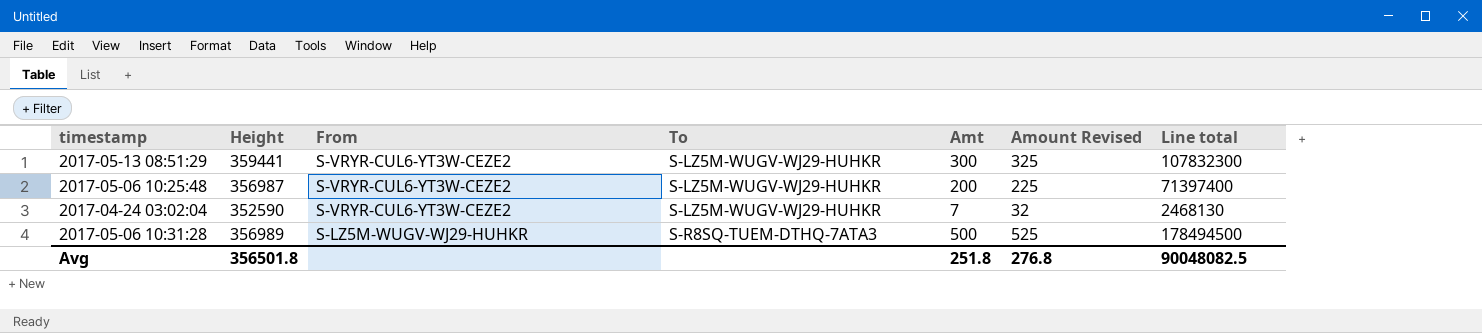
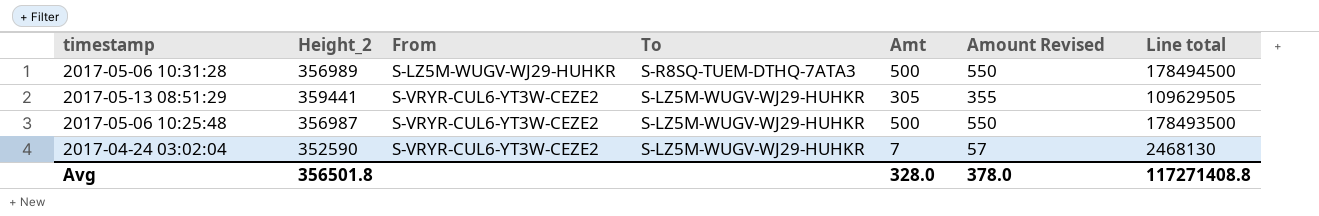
row order: From descending -> From ascending
column name: Height -> Height_2
column Amount Revised | formula: [Amt] + 25 -> [Amt] + 50
2017-05-13 08:51:29 | Amt: 300 -> 305
2017-05-13 08:51:29 | Line total: 107832300 -> 109629505
2017-05-06 10:25:48 | Amt: 200 -> 500
2017-05-06 10:25:48 | Line total: 71397400 -> 178493500
Avg | Amt: 251.8 -> 328.0
Avg | Amount Revised: 276.8 -> 378.0
Avg | Line total: 90048082.5 -> 117271408.8

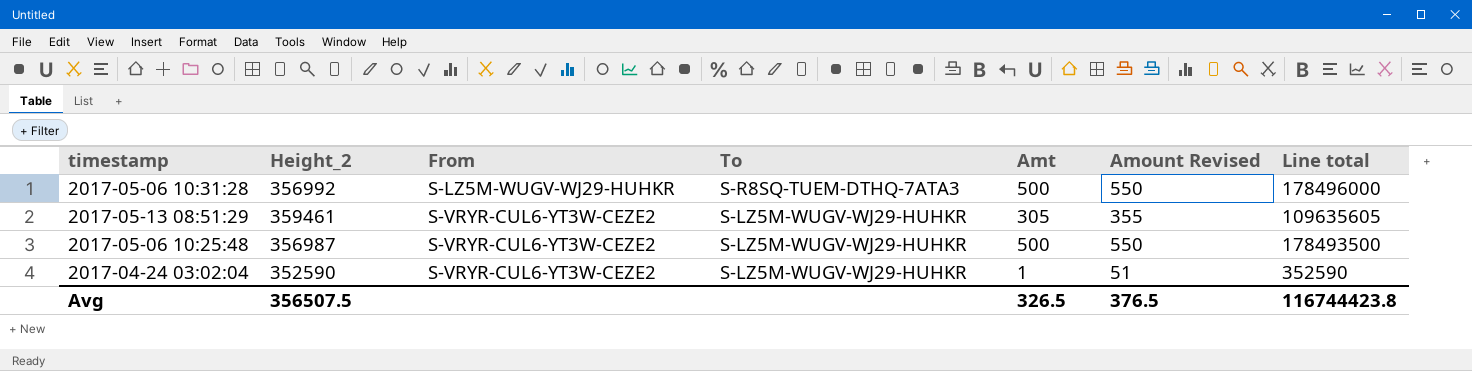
2017-05-06 10:31:28 | Height_2: 356989 -> 356992
2017-05-06 10:31:28 | Line total: 178494500 -> 178496000
2017-05-13 08:51:29 | Height_2: 359441 -> 359461
2017-05-13 08:51:29 | Line total: 109629505 -> 109635605
2017-04-24 03:02:04 | Amt: 7 -> 1
2017-04-24 03:02:04 | Amount Revised: 57 -> 51
2017-04-24 03:02:04 | Line total: 2468130 -> 352590
Avg | Height_2: 356501.8 -> 356507.5
Avg | Amt: 328.0 -> 326.5
Avg | Amount Revised: 378.0 -> 376.5
Avg | Line total: 117271408.8 -> 116744423.8

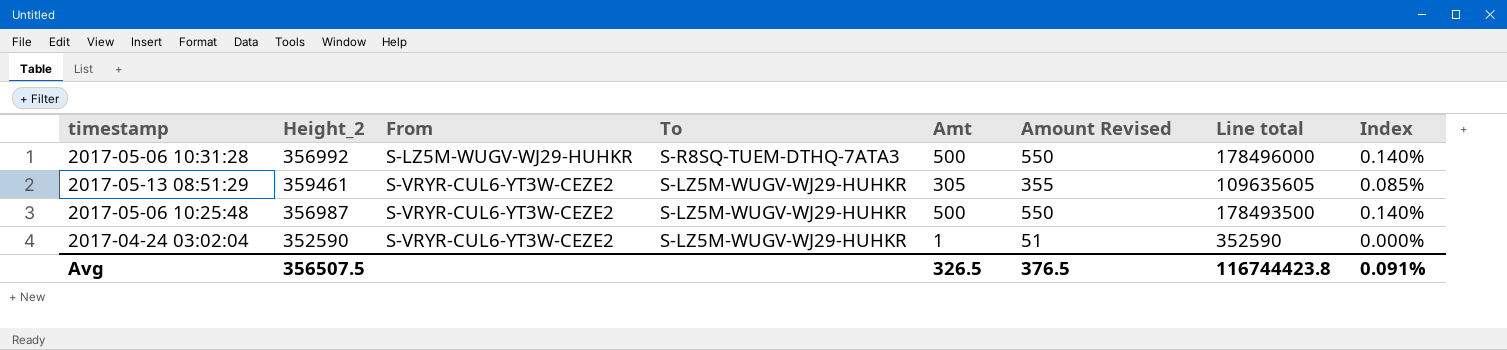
column Index | formula: none -> [Amt] / [Height_2]

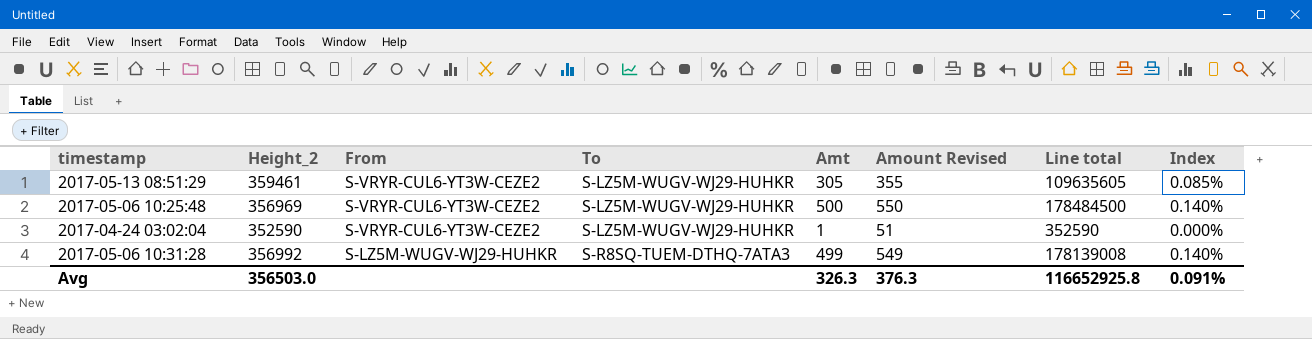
row order: From ascending -> From descending
2017-05-06 10:25:48 | Height_2: 356987 -> 356969
2017-05-06 10:25:48 | Line total: 178493500 -> 178484500
2017-05-06 10:31:28 | Amt: 500 -> 499
2017-05-06 10:31:28 | Amount Revised: 550 -> 549
2017-05-06 10:31:28 | Line total: 178496000 -> 178139008
Avg | Height_2: 356507.5 -> 356503.0
Avg | Amt: 326.5 -> 326.3
Avg | Amount Revised: 376.5 -> 376.3
Avg | Line total: 116744423.8 -> 116652925.8

